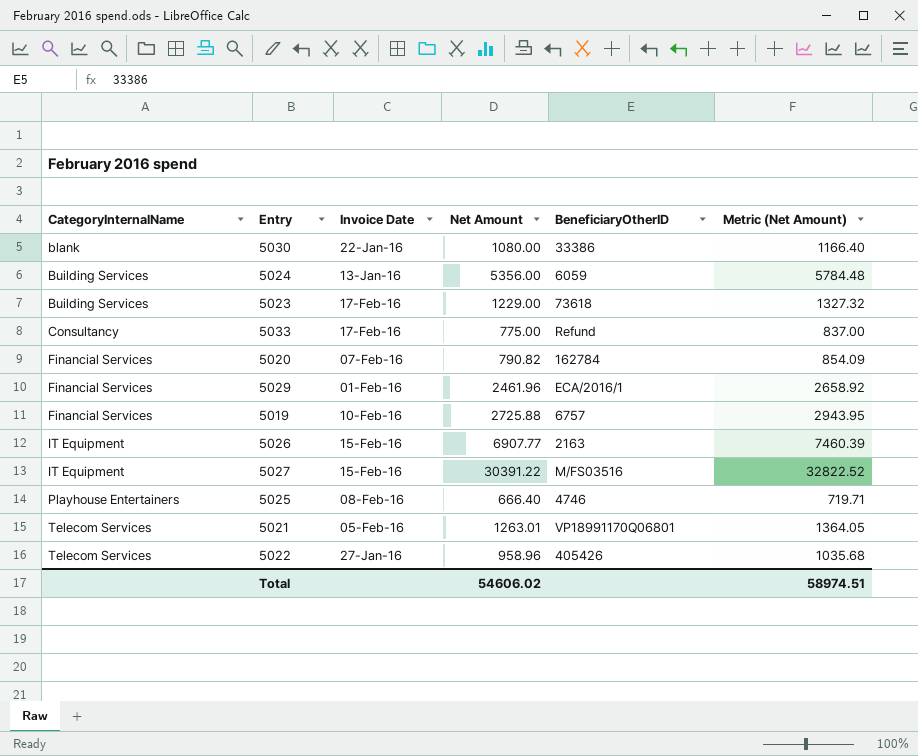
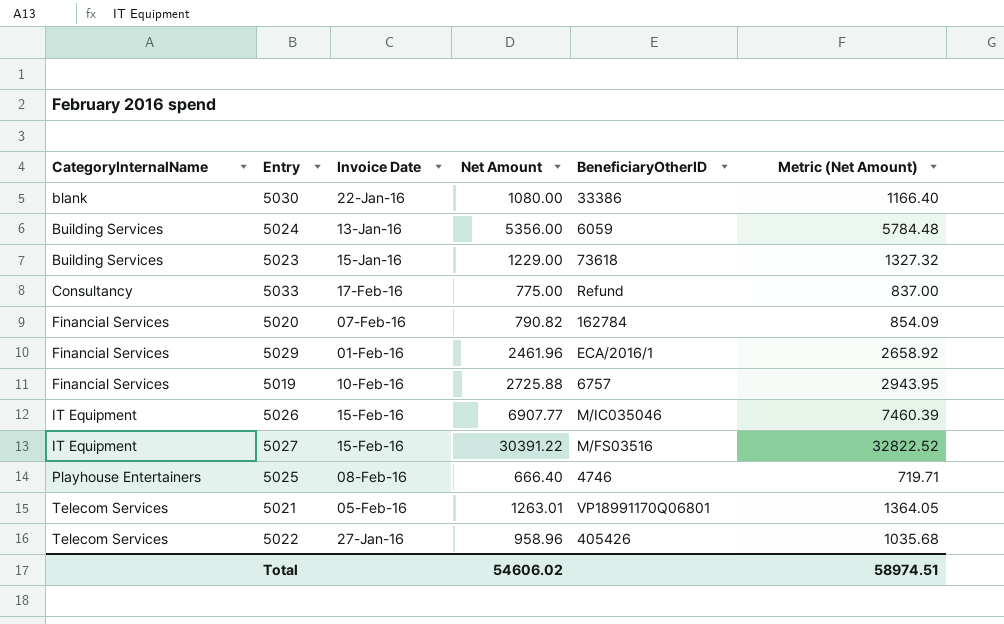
5023 | Invoice Date: 17-Feb-16 -> 15-Jan-16
5026 | BeneficiaryOtherID: 2163 -> M/IC035046

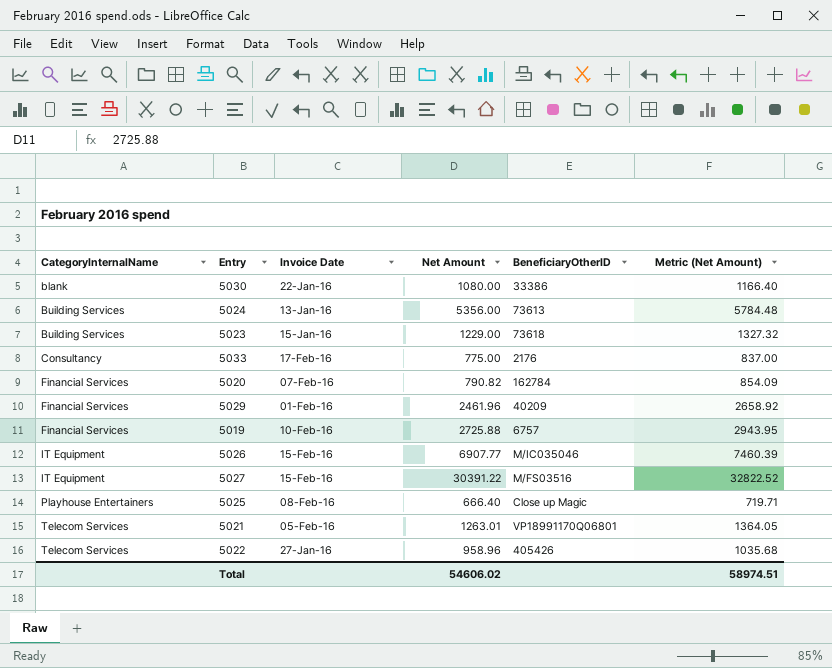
5024 | BeneficiaryOtherID: 6059 -> 73613
5033 | BeneficiaryOtherID: Refund -> 2176
5029 | BeneficiaryOtherID: ECA/2016/1 -> 40209
5025 | BeneficiaryOtherID: 4746 -> Close up Magic

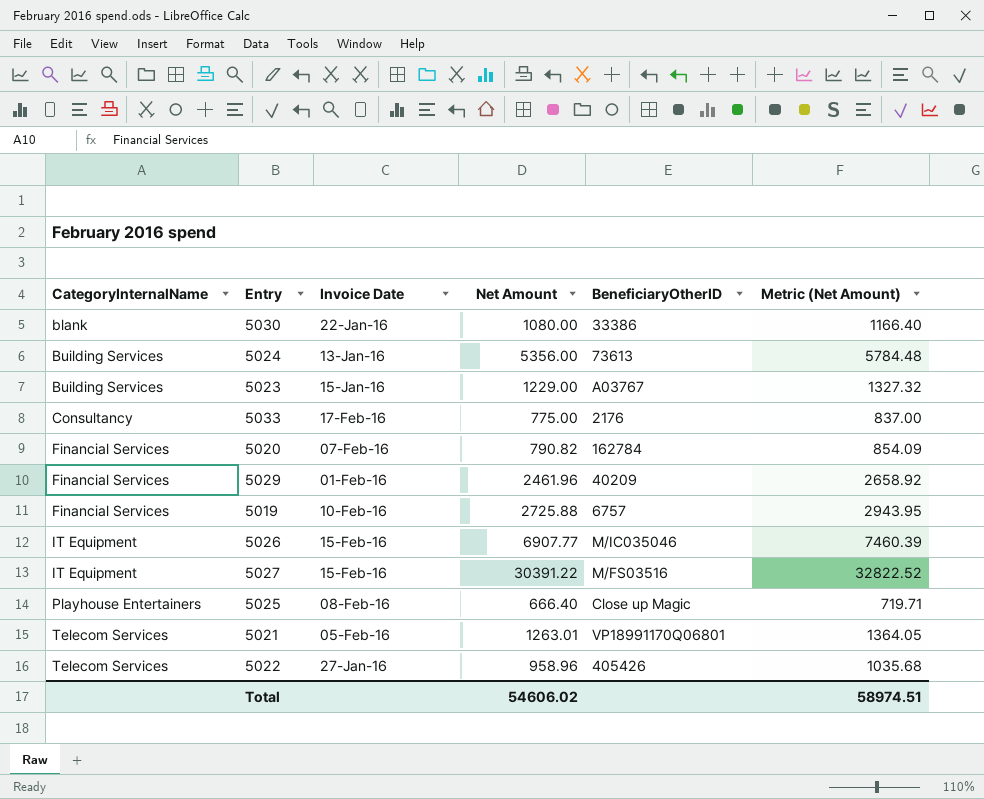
5023 | BeneficiaryOtherID: 73618 -> A03767

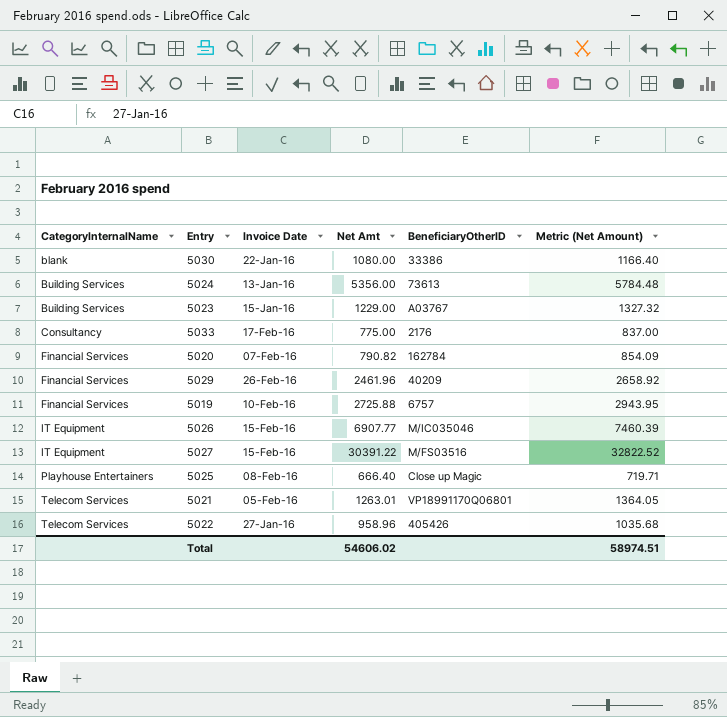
column name: Net Amount -> Net Amt
5029 | Invoice Date: 01-Feb-16 -> 26-Feb-16

